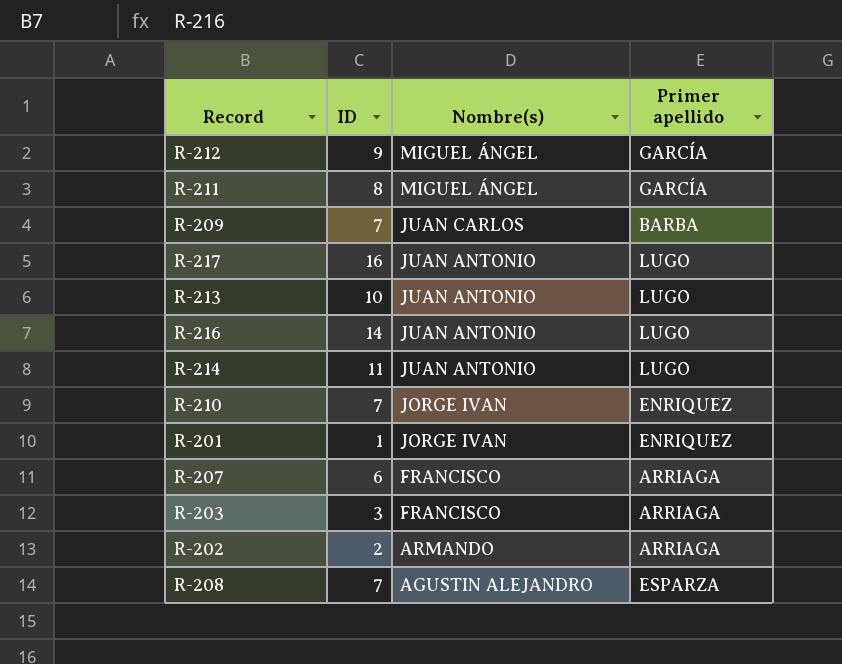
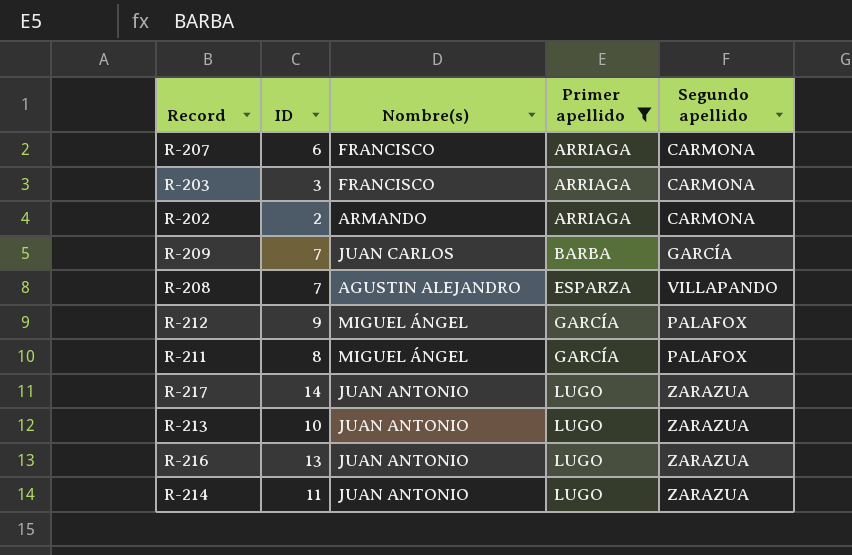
filter: none -> Primer apellido != ENRIQUEZ
row order: Nombre(s) descending -> Primer apellido ascending
column Segundo apellido | position: none -> 5
R-217 | ID: 16 -> 14
R-216 | ID: 14 -> 13

